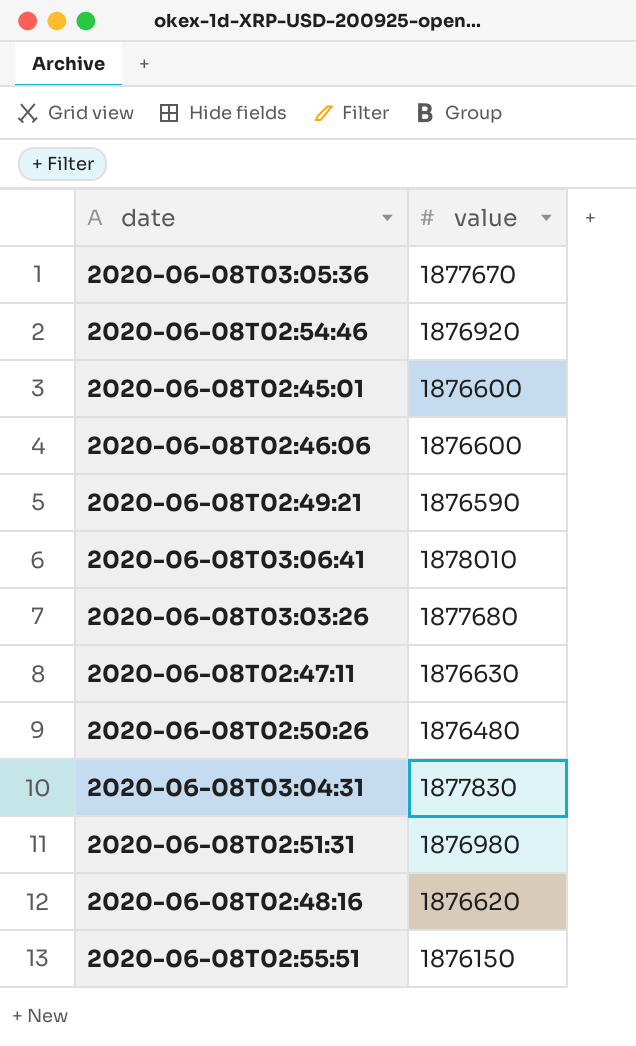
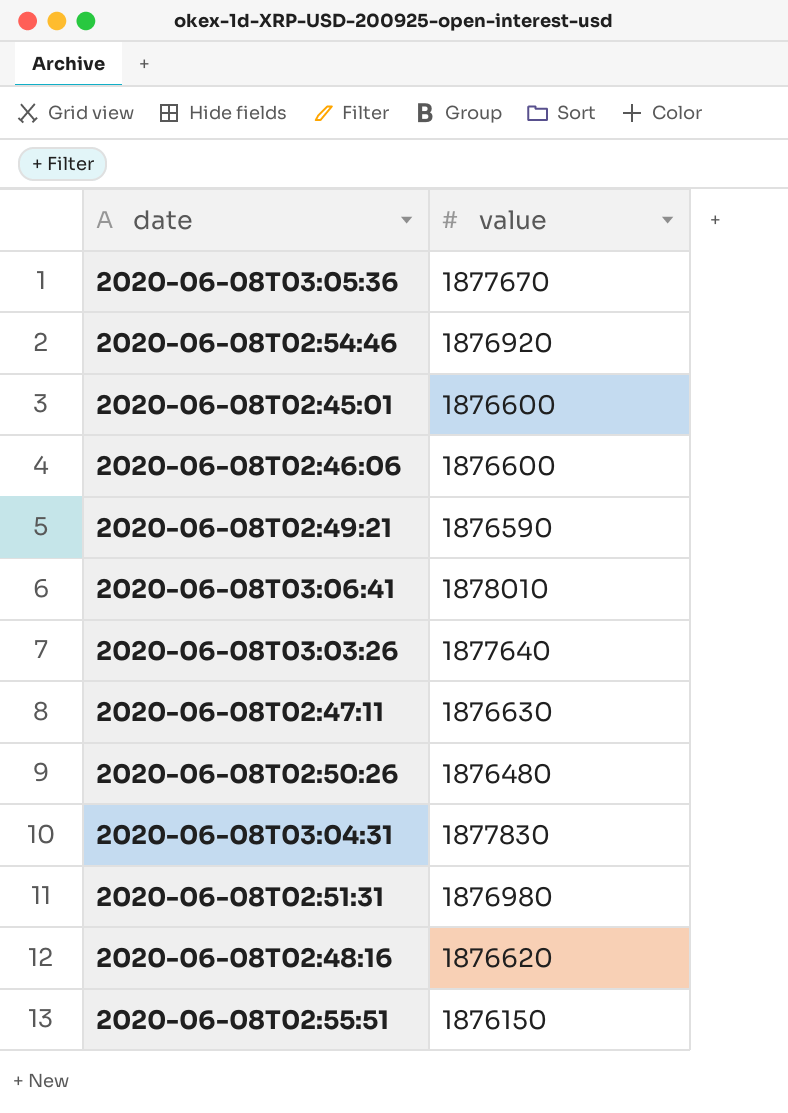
2020-06-08T03:03:26 | value: 1877680 -> 1877640

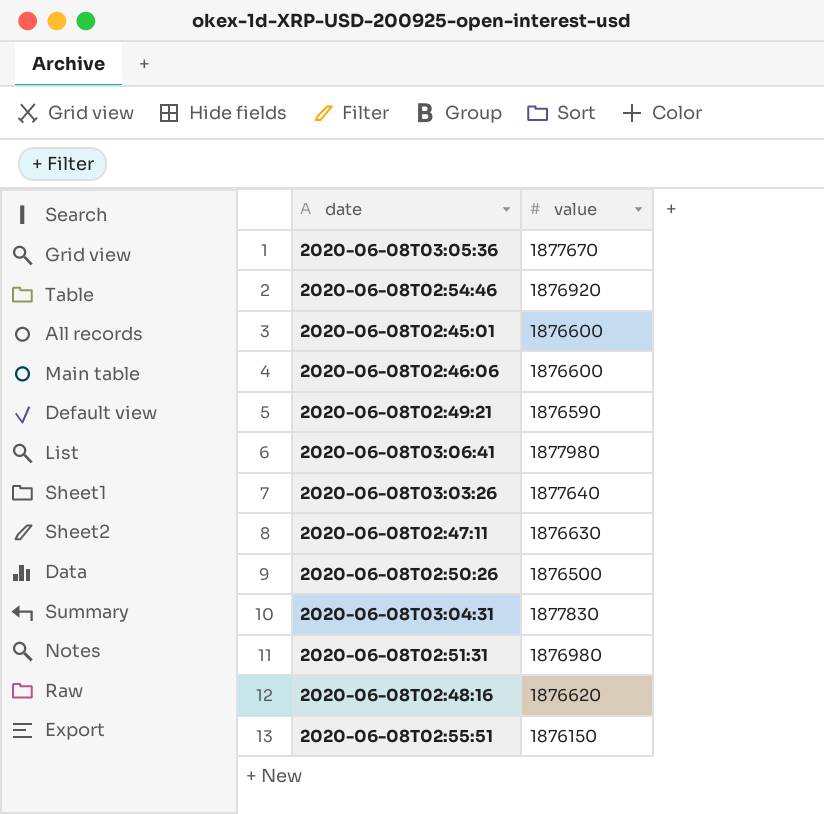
2020-06-08T03:06:41 | value: 1878010 -> 1877980
2020-06-08T02:50:26 | value: 1876480 -> 1876500

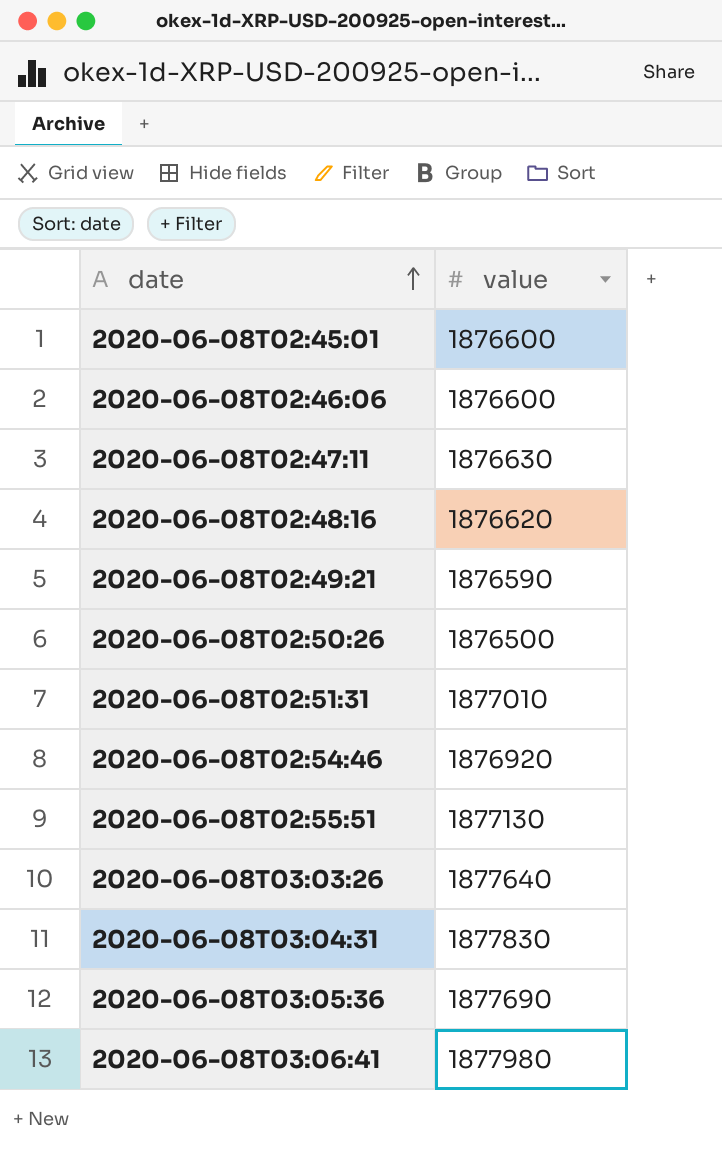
row order: none -> date ascending
2020-06-08T02:51:31 | value: 1876980 -> 1877010
2020-06-08T02:55:51 | value: 1876150 -> 1877130
2020-06-08T03:05:36 | value: 1877670 -> 1877690

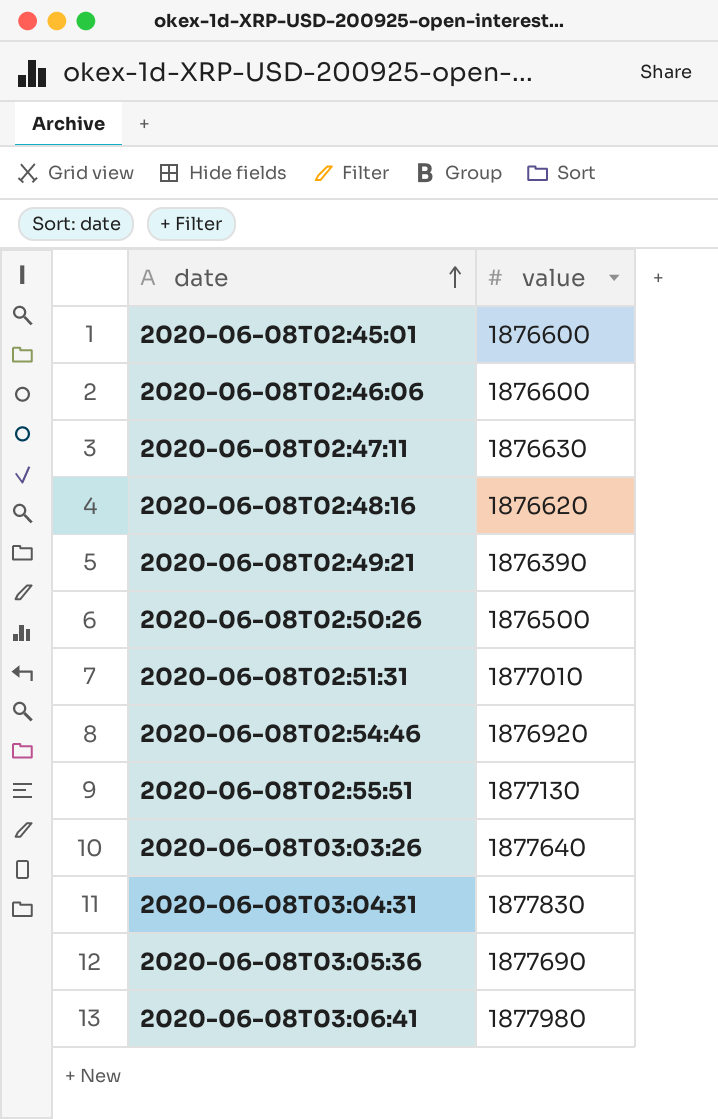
2020-06-08T02:49:21 | value: 1876590 -> 1876390

